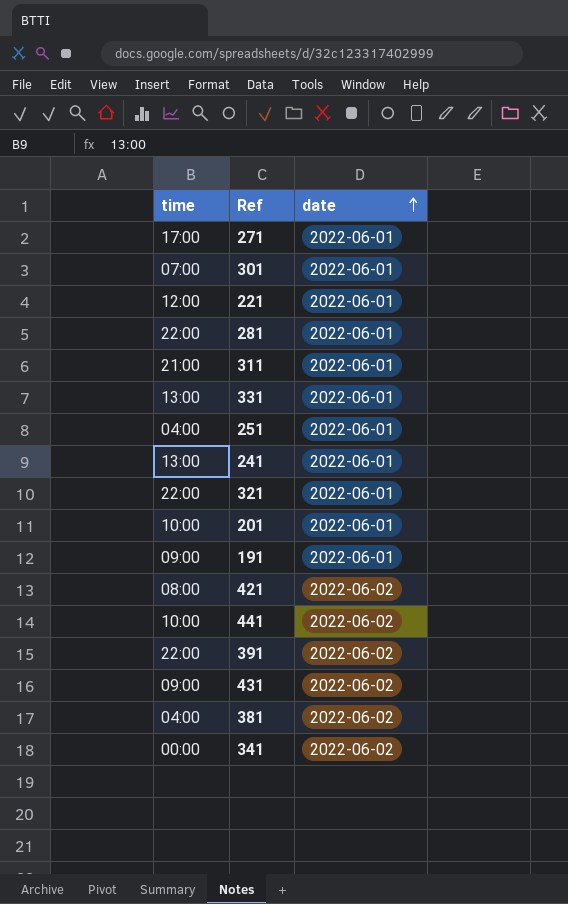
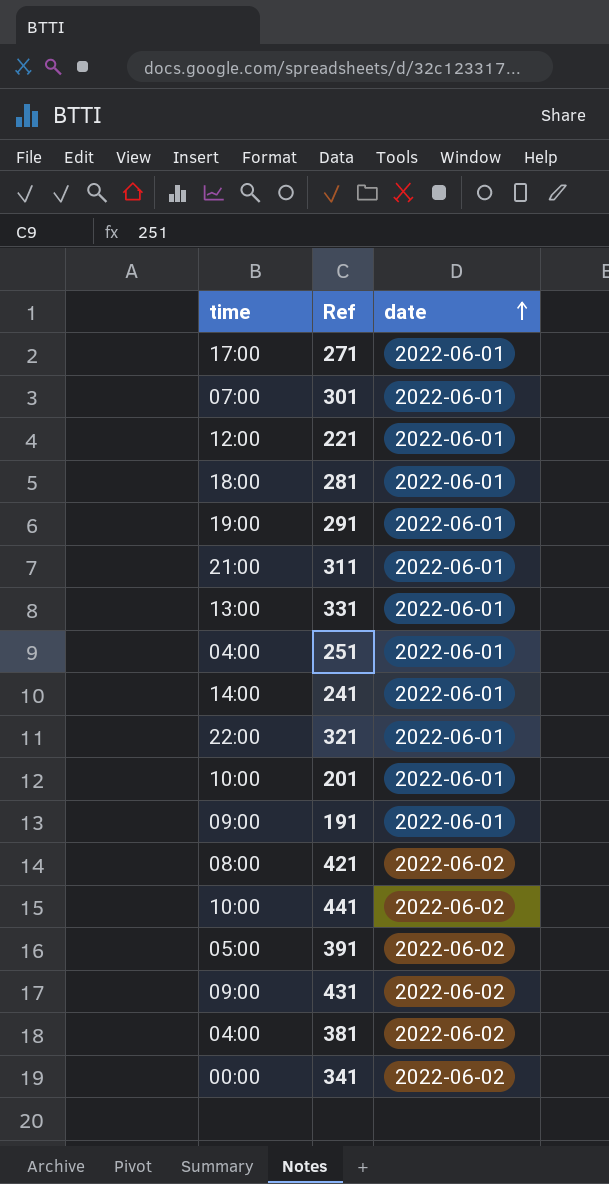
281 | time: 22:00 -> 18:00
row 291: none -> 19:00 | 2022-06-01
241 | time: 13:00 -> 14:00
391 | time: 22:00 -> 05:00

